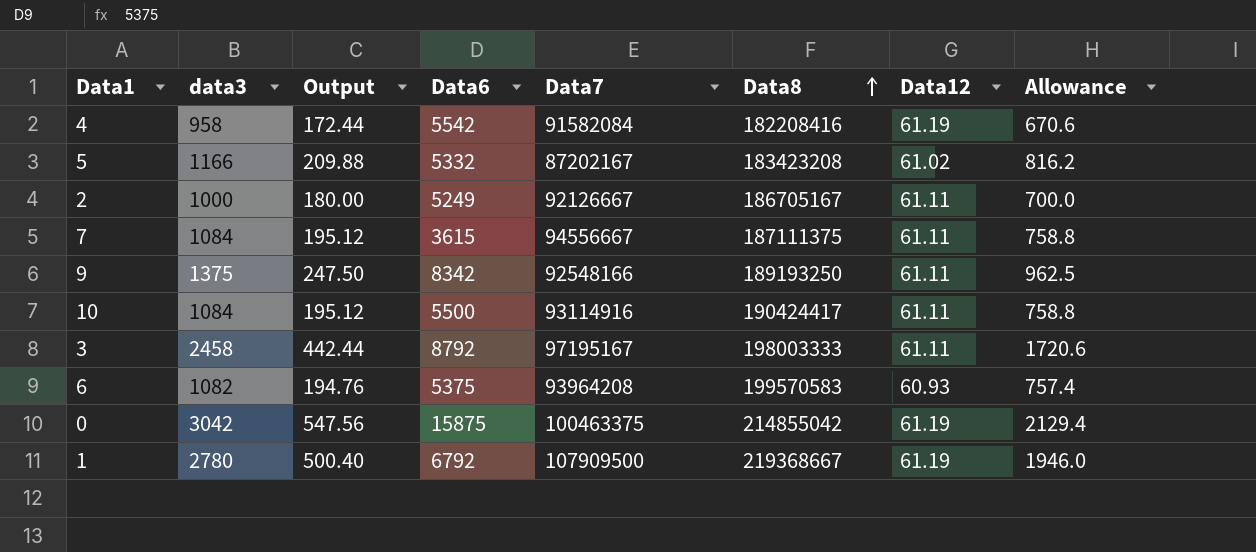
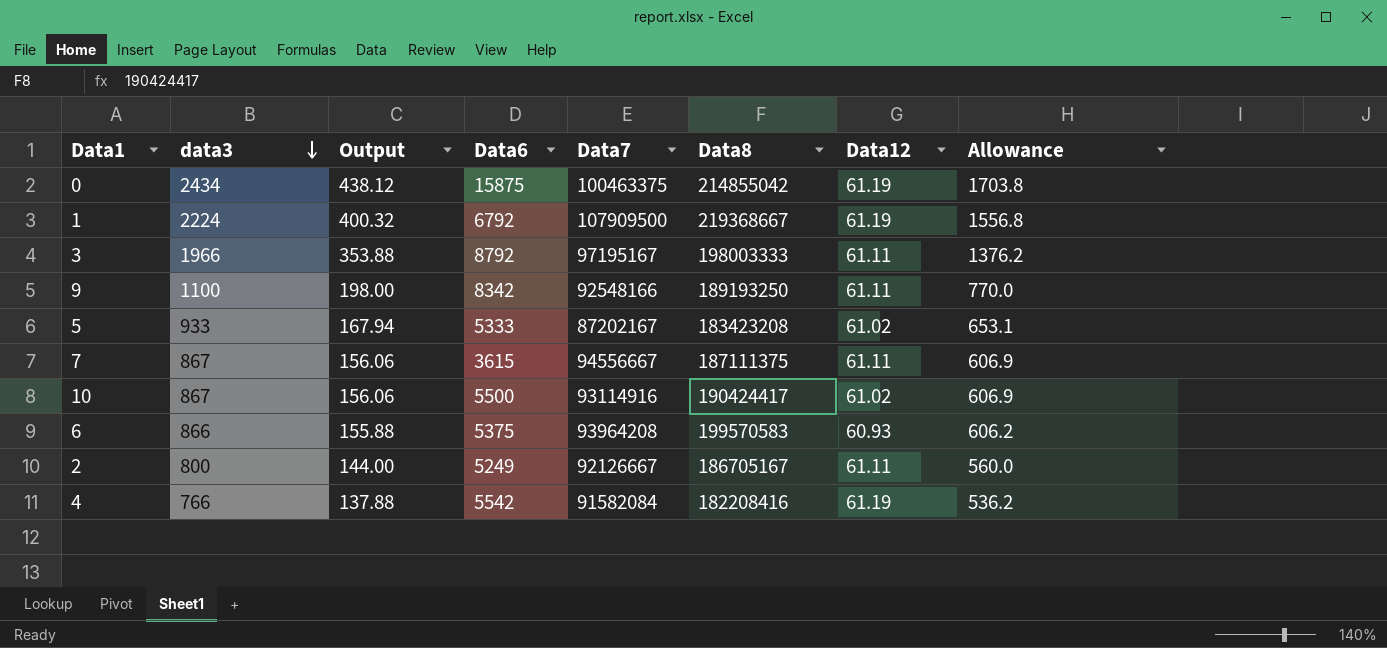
row order: Data8 ascending -> data3 descending
0 | data3: 3042 -> 2434
0 | Output: 547.56 -> 438.12
0 | Allowance: 2129.4 -> 1703.8
1 | data3: 2780 -> 2224
1 | Output: 500.40 -> 400.32
1 | Allowance: 1946.0 -> 1556.8
3 | data3: 2458 -> 1966
3 | Output: 442.44 -> 353.88
3 | Allowance: 1720.6 -> 1376.2
9 | data3: 1375 -> 1100
9 | Output: 247.50 -> 198.00
9 | Allowance: 962.5 -> 770.0
5 | data3: 1166 -> 933
5 | Output: 209.88 -> 167.94
5 | Data6: 5332 -> 5333
5 | Allowance: 816.2 -> 653.1
7 | data3: 1084 -> 867
7 | Output: 195.12 -> 156.06
7 | Allowance: 758.8 -> 606.9
10 | data3: 1084 -> 867
10 | Output: 195.12 -> 156.06
10 | Data12: 61.11 -> 61.02
10 | Allowance: 758.8 -> 606.9
6 | data3: 1082 -> 866
6 | Output: 194.76 -> 155.88
6 | Allowance: 757.4 -> 606.2
2 | data3: 1000 -> 800
2 | Output: 180.00 -> 144.00
2 | Allowance: 700.0 -> 560.0
4 | data3: 958 -> 766
4 | Output: 172.44 -> 137.88
4 | Allowance: 670.6 -> 536.2

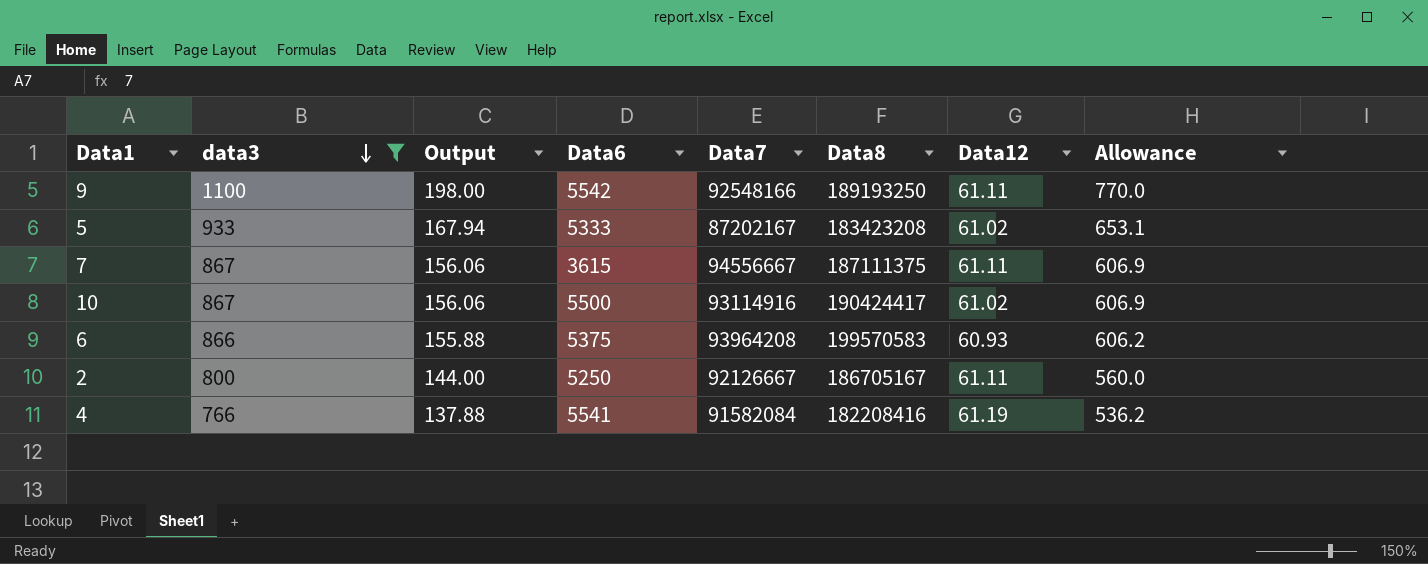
filter: none -> data3 <= 1100
9 | Data6: 8342 -> 5542
2 | Data6: 5249 -> 5250
4 | Data6: 5542 -> 5541

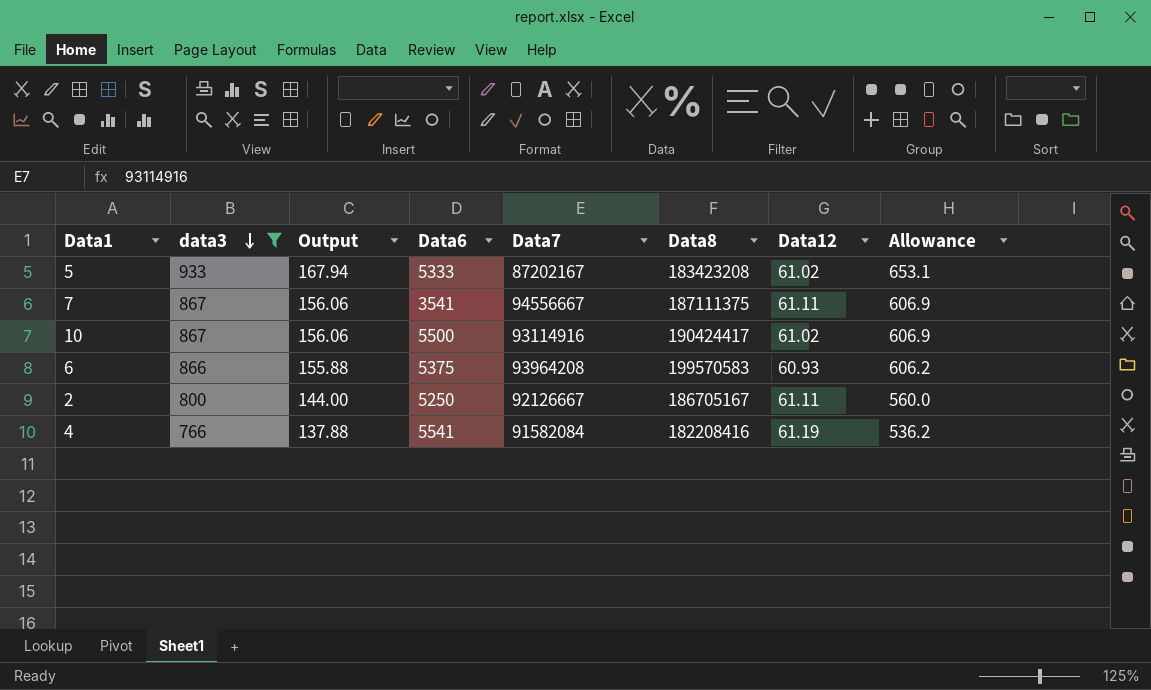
row 9: 1100 | 198.00 | 5542 | 92548166 | 189193250 | 61.11 | 770.0 -> none
7 | Data6: 3615 -> 3541

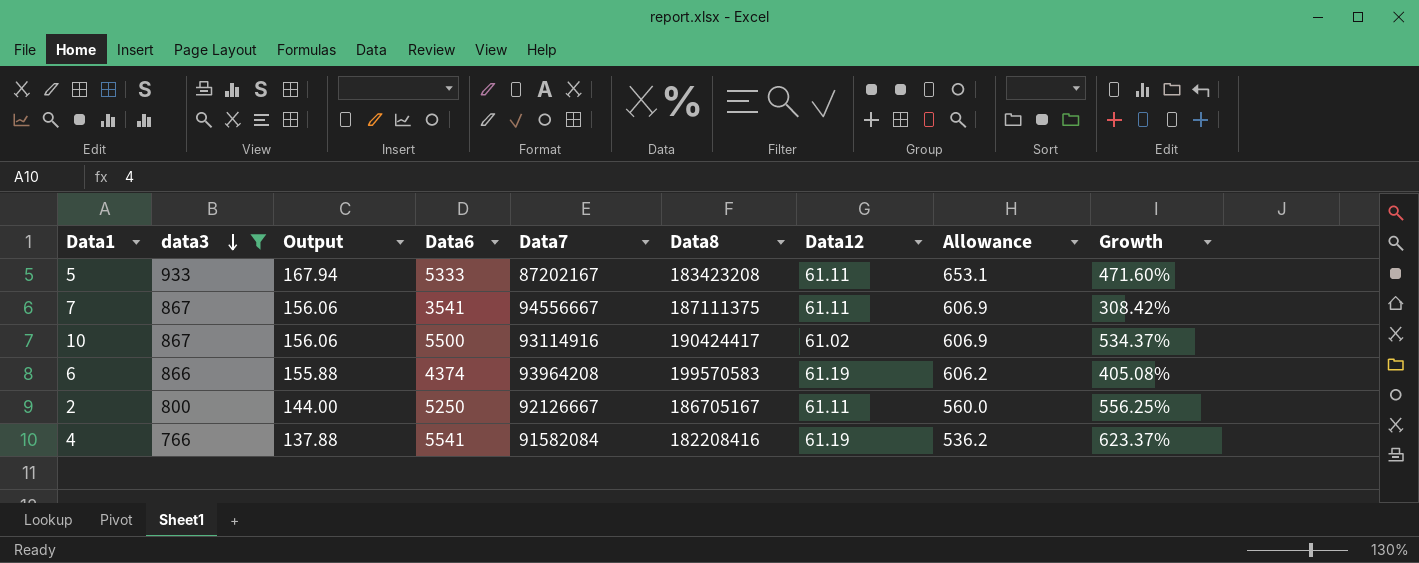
column Growth | formula: none -> ([Data6] - [data3]) / [data3]
5 | Data12: 61.02 -> 61.11
6 | Data6: 5375 -> 4374
6 | Data12: 60.93 -> 61.19

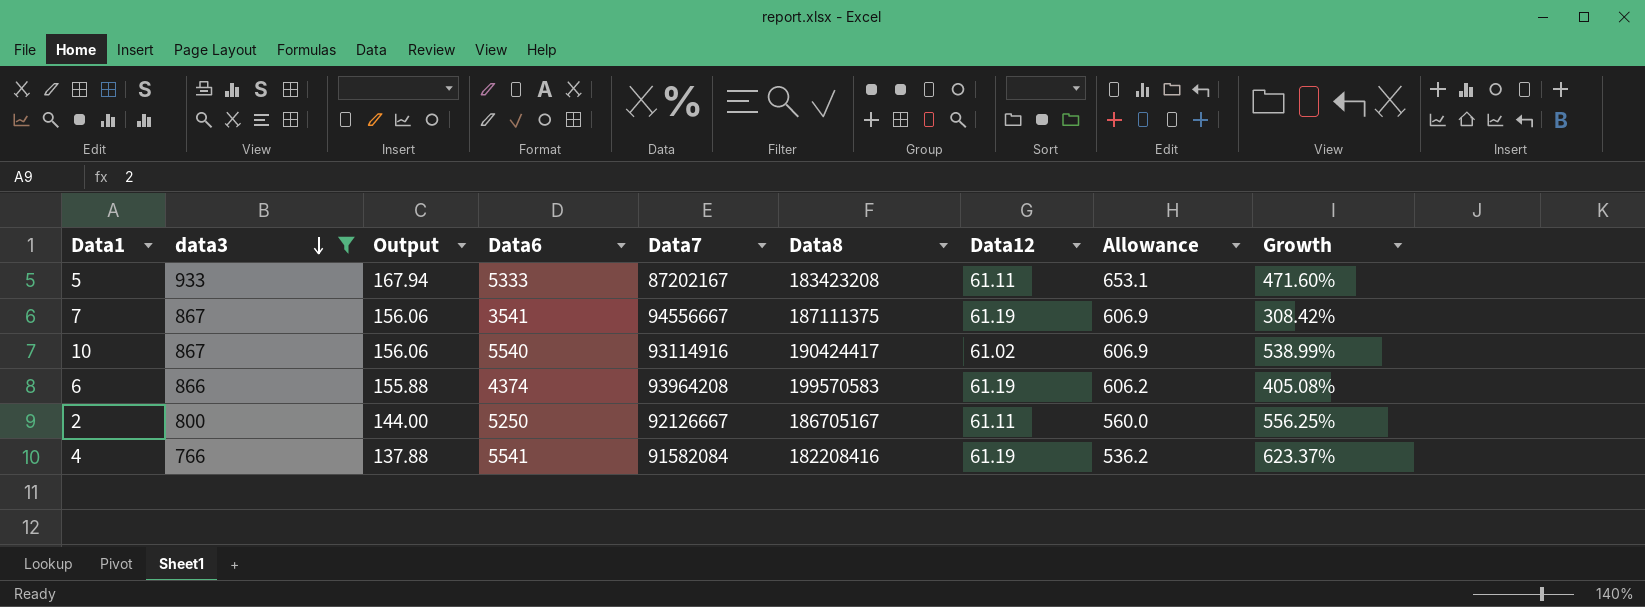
7 | Data12: 61.11 -> 61.19
10 | Data6: 5500 -> 5540
10 | Growth: 534.37% -> 538.99%

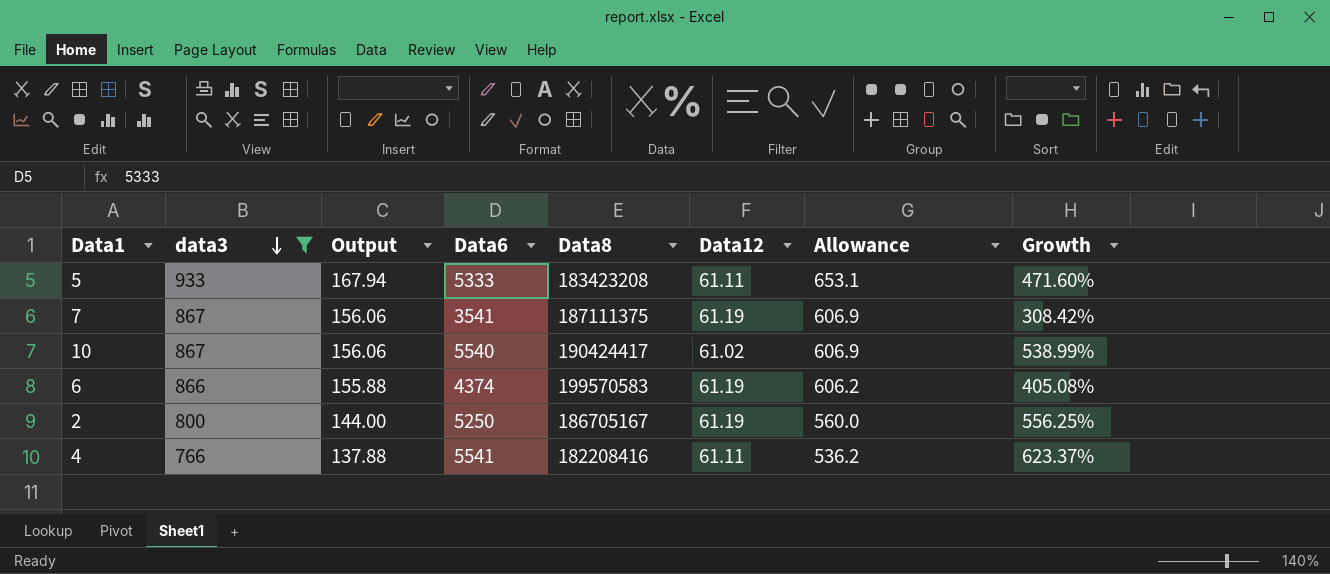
column Data7 | position: 5 -> none
2 | Data12: 61.11 -> 61.19
4 | Data12: 61.19 -> 61.11

